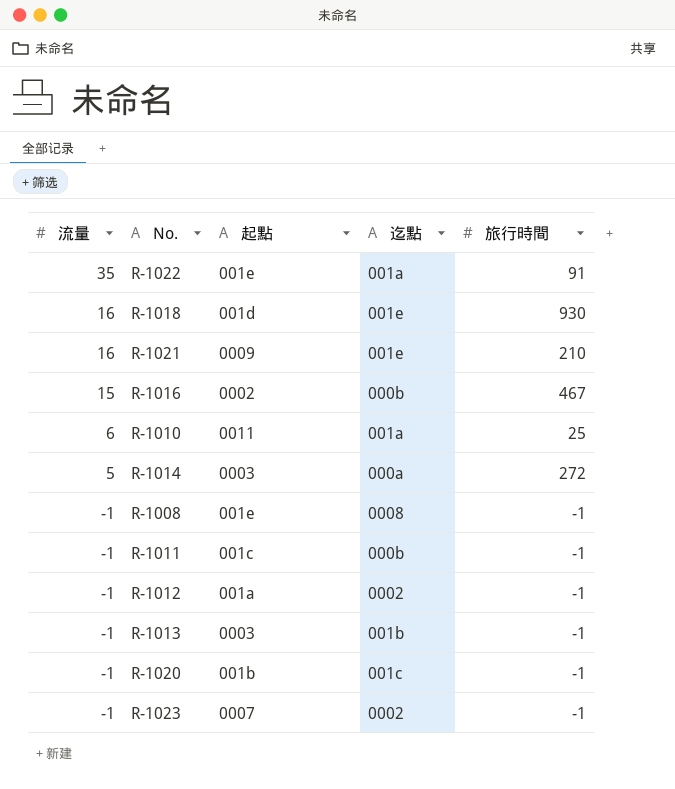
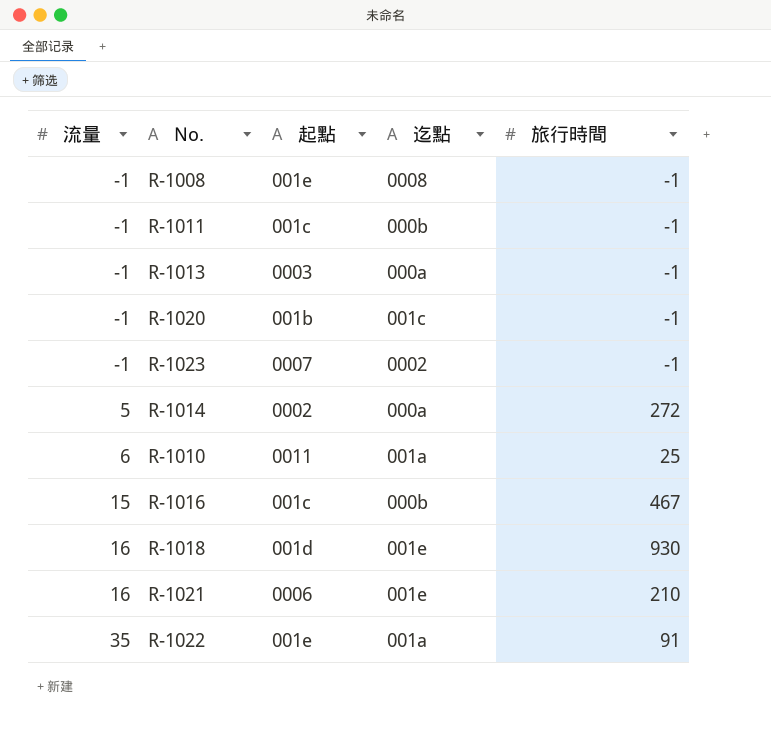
row order: 流量 descending -> 流量 ascending
row R-1012: -1 | 001a | 0002 | -1 -> none
R-1013 | 迄點: 001b -> 000a
R-1014 | 起點: 0003 -> 0002
R-1016 | 起點: 0002 -> 001c
R-1021 | 起點: 0009 -> 0006

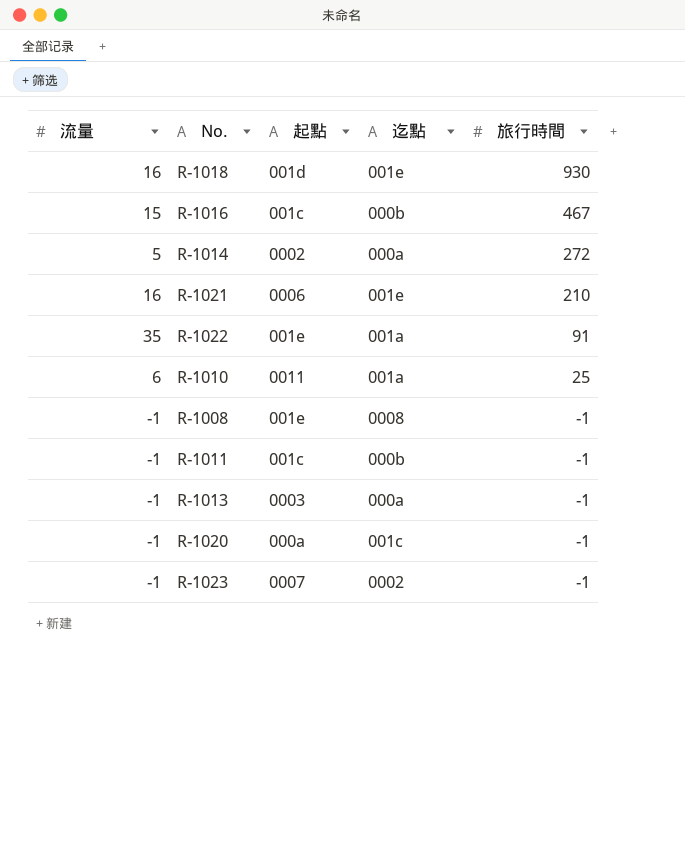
row order: 流量 ascending -> 旅行時間 descending
R-1020 | 起點: 001b -> 000a

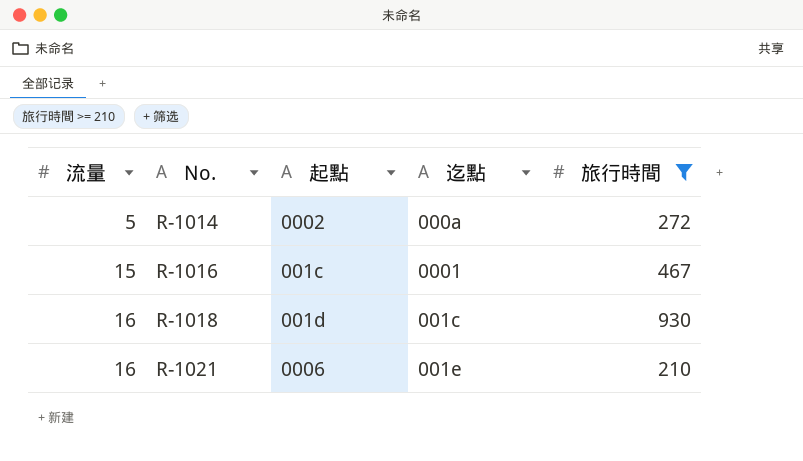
filter: none -> 旅行時間 >= 210
row order: 旅行時間 descending -> 流量 ascending
R-1016 | 迄點: 000b -> 0001
R-1018 | 迄點: 001e -> 001c

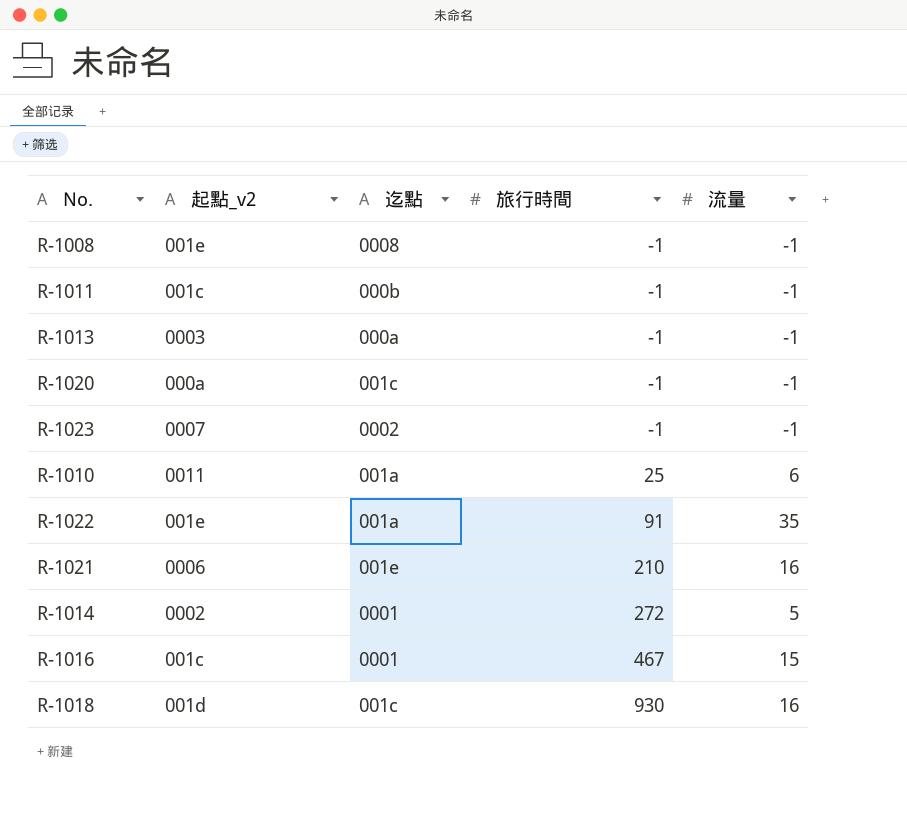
filter: 旅行時間 >= 210 -> none
row order: 流量 ascending -> 旅行時間 ascending
column name: 起點 -> 起點_v2
column 流量 | position: 1 -> 5
R-1014 | 迄點: 000a -> 0001

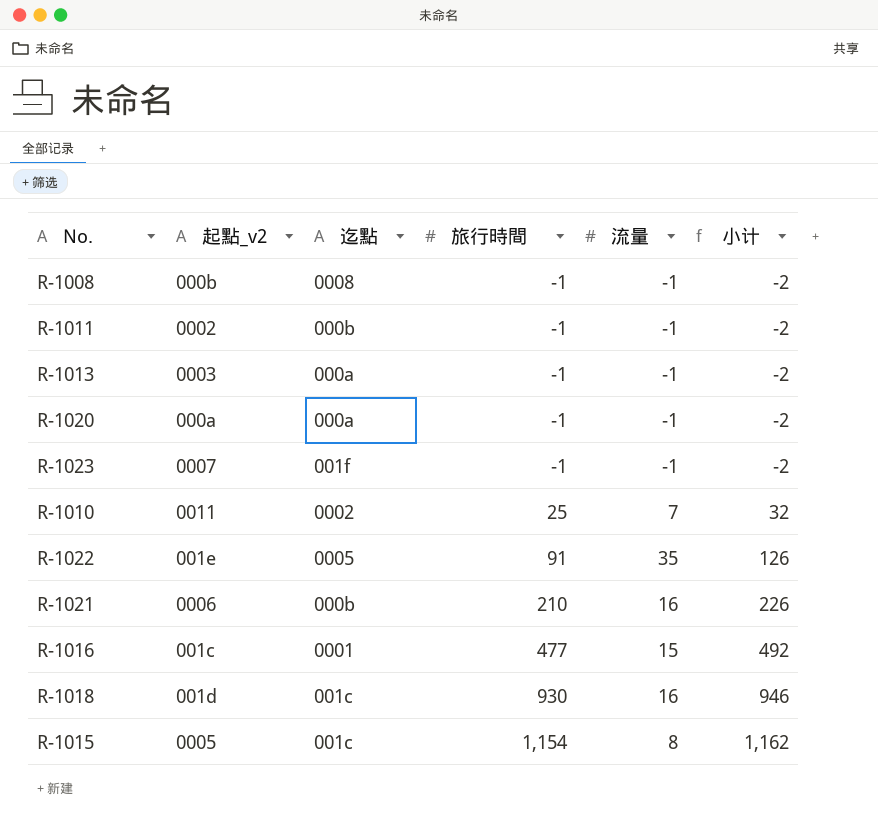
column 小计 | formula: none -> [旅行時間] + [流量]
row R-1014: 0002 | 0001 | 272 | 5 -> none
R-1008 | 起點_v2: 001e -> 000b
R-1011 | 起點_v2: 001c -> 0002
R-1020 | 迄點: 001c -> 000a
R-1023 | 迄點: 0002 -> 001f
R-1010 | 迄點: 001a -> 0002
R-1010 | 流量: 6 -> 7
R-1022 | 迄點: 001a -> 0005
R-1021 | 迄點: 001e -> 000b
R-1016 | 旅行時間: 467 -> 477
row R-1015: none -> 0005 | 001c | 1,154 | 8 | 1,162

